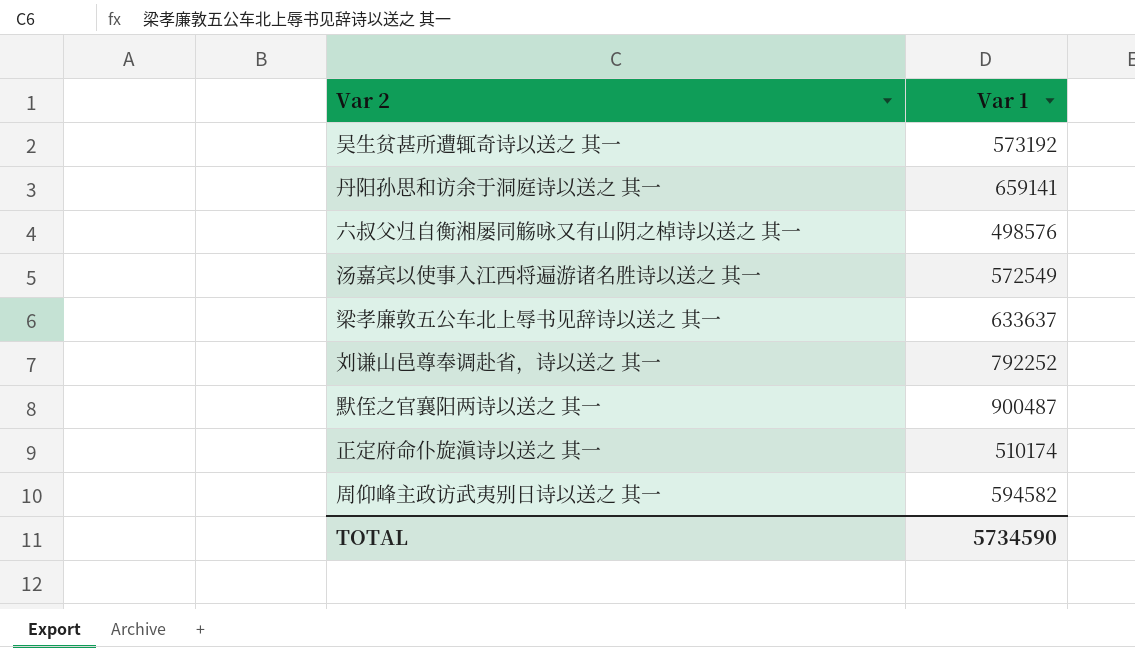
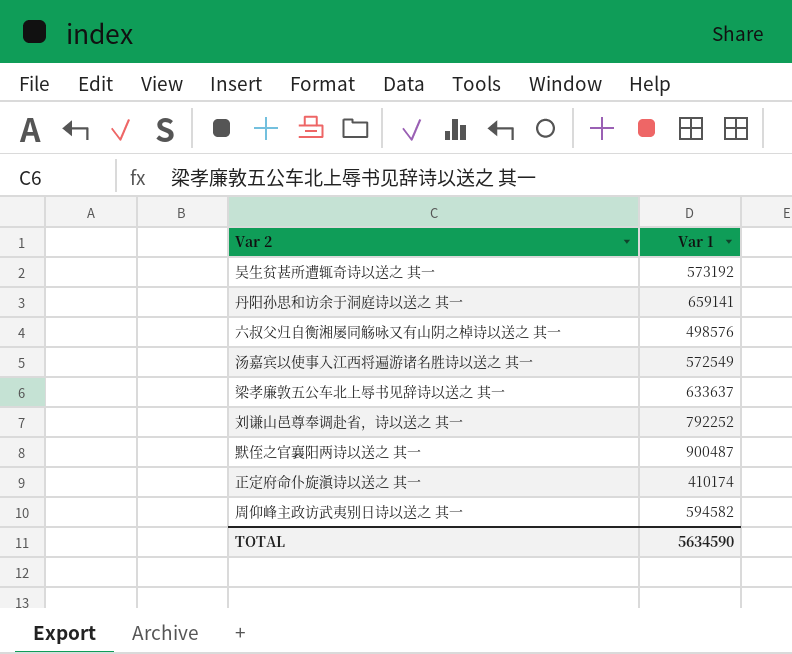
正定府命仆旋滇诗以送之 其一 | Var 1: 510174 -> 410174
TOTAL | Var 1: 5734590 -> 5634590

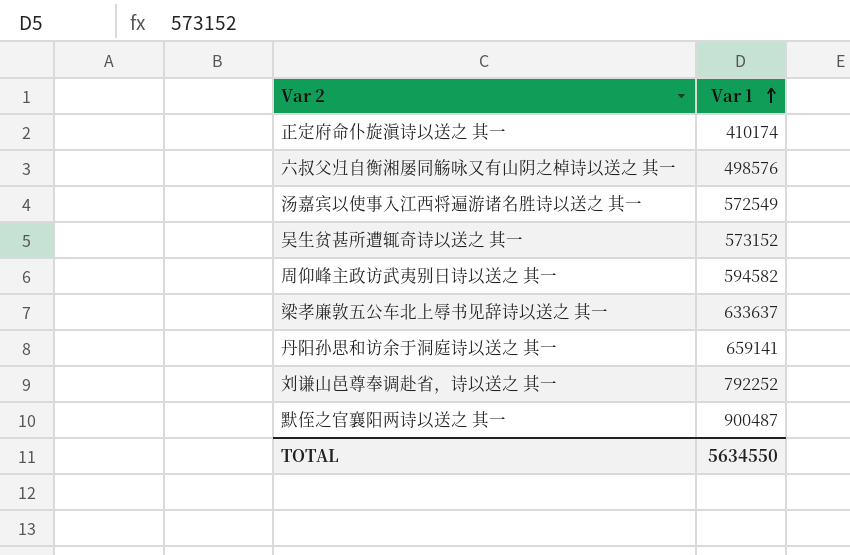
row order: none -> Var 1 ascending
吴生贫甚所遭辄奇诗以送之 其一 | Var 1: 573192 -> 573152
TOTAL | Var 1: 5634590 -> 5634550

